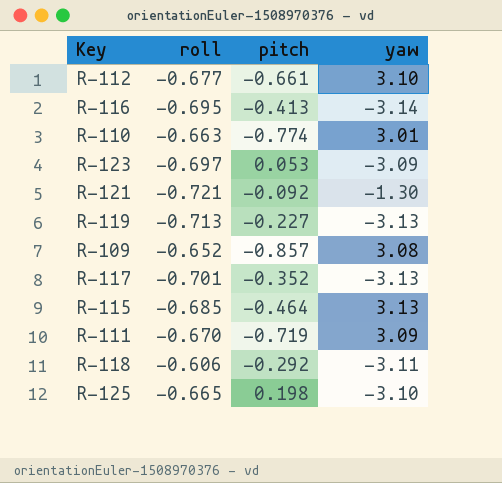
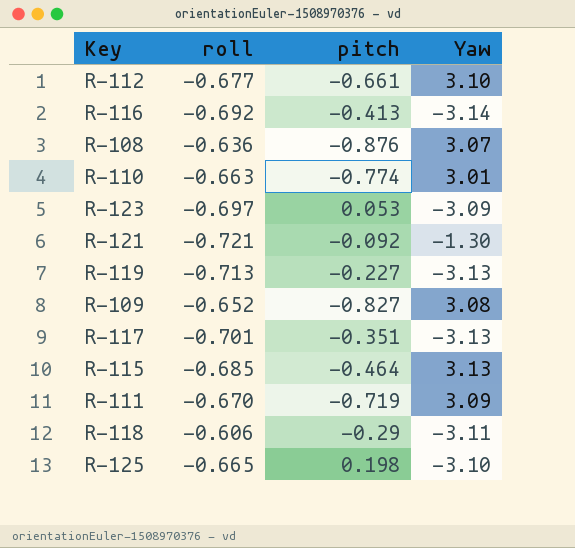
column name: yaw -> Yaw
R-116 | roll: -0.695 -> -0.692
row R-108: none -> -0.636 | -0.876 | 3.07
R-109 | pitch: -0.857 -> -0.827
R-117 | pitch: -0.352 -> -0.351
R-118 | pitch: -0.292 -> -0.29

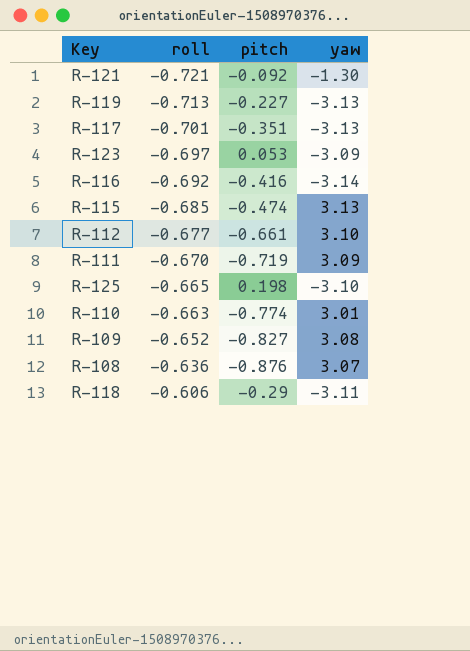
row order: none -> roll ascending
column name: Yaw -> yaw
R-116 | pitch: -0.413 -> -0.416
R-115 | pitch: -0.464 -> -0.474

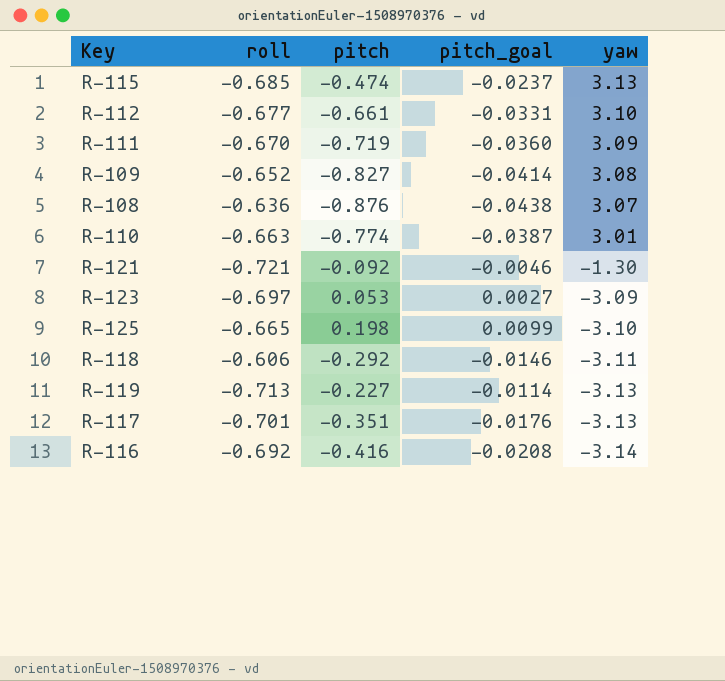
row order: roll ascending -> yaw descending
column pitch_goal | formula: none -> [pitch] * 0.05
R-118 | pitch: -0.29 -> -0.292

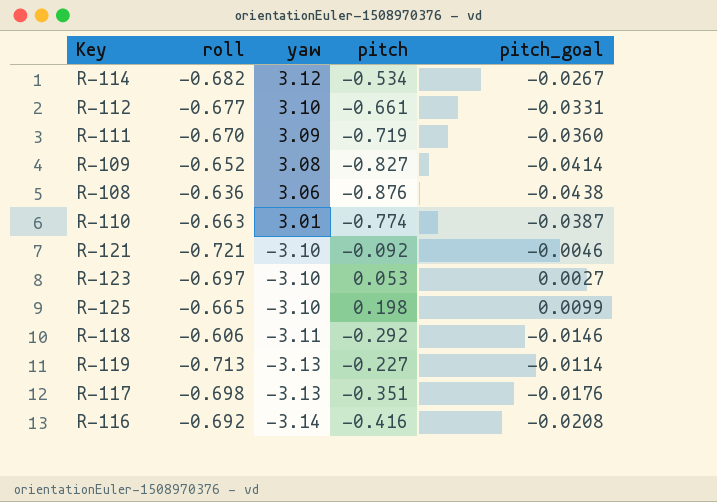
column yaw | position: 5 -> 3
row R-115: -0.685 | -0.474 | -0.0237 | 3.13 -> none
row R-114: none -> -0.682 | 3.12 | -0.534 | -0.0267
R-108 | yaw: 3.07 -> 3.06
R-121 | yaw: -1.30 -> -3.10
R-123 | yaw: -3.09 -> -3.10
R-117 | roll: -0.701 -> -0.698

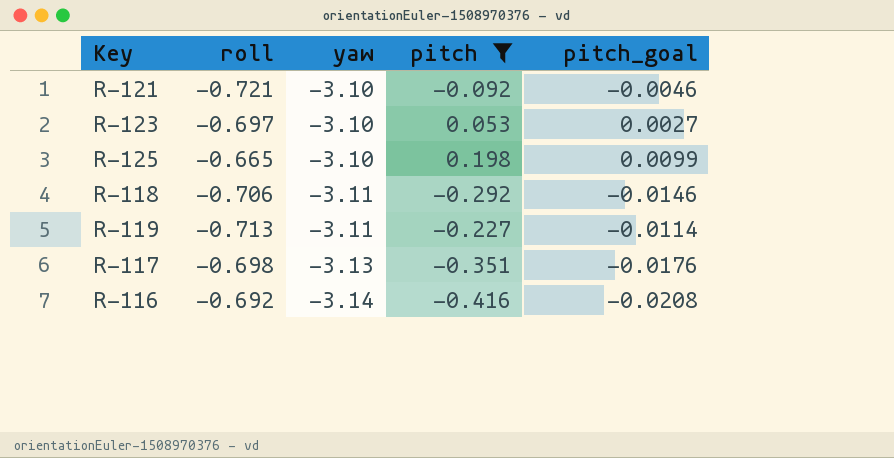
filter: none -> pitch >= -0.416
R-118 | roll: -0.606 -> -0.706
R-119 | yaw: -3.13 -> -3.11

